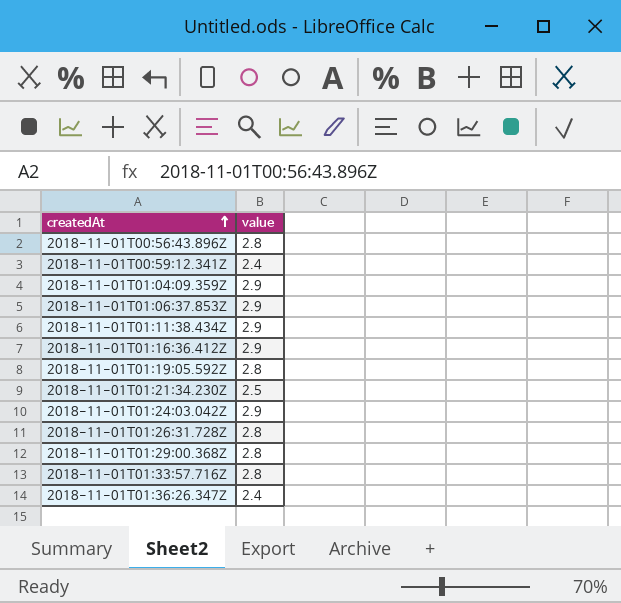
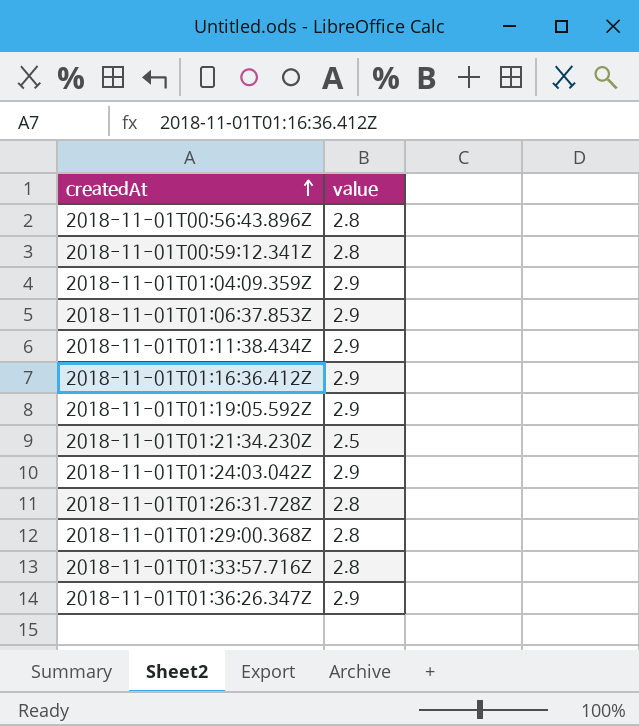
2018-11-01T00:59:12.341Z | value: 2.4 -> 2.8
2018-11-01T01:19:05.592Z | value: 2.8 -> 2.9
2018-11-01T01:36:26.347Z | value: 2.4 -> 2.9

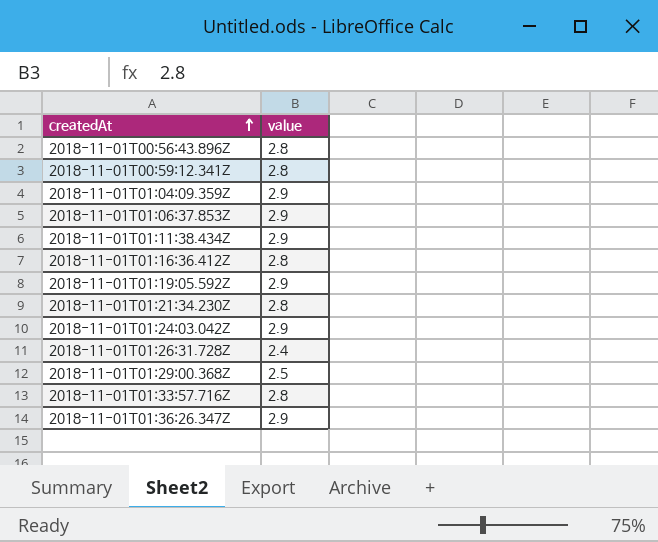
2018-11-01T01:16:36.412Z | value: 2.9 -> 2.8
2018-11-01T01:21:34.230Z | value: 2.5 -> 2.8
2018-11-01T01:26:31.728Z | value: 2.8 -> 2.4
2018-11-01T01:29:00.368Z | value: 2.8 -> 2.5

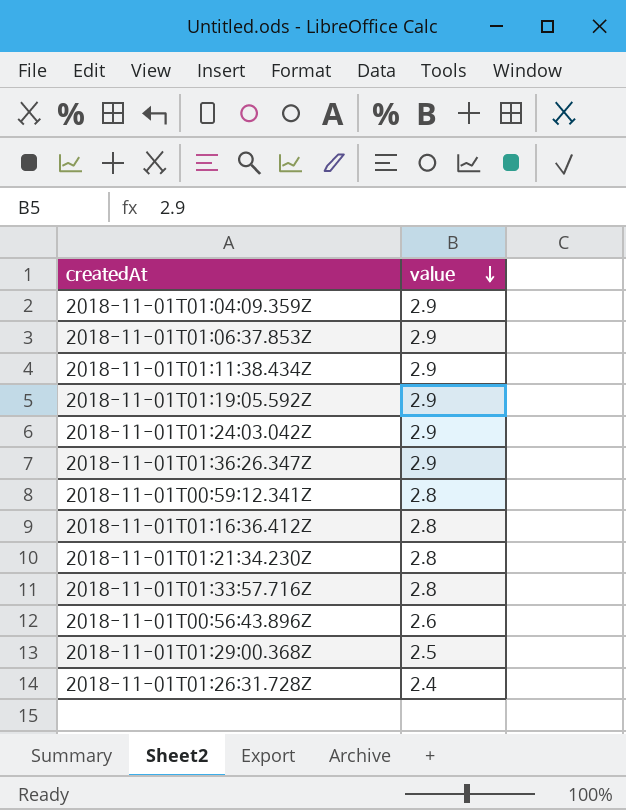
row order: createdAt ascending -> value descending
2018-11-01T00:56:43.896Z | value: 2.8 -> 2.6

